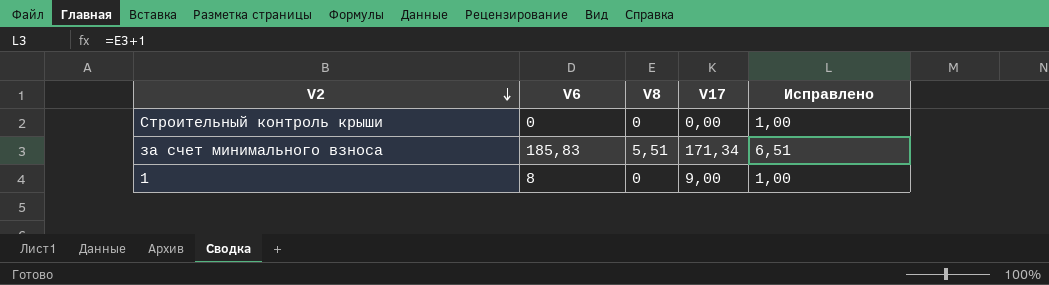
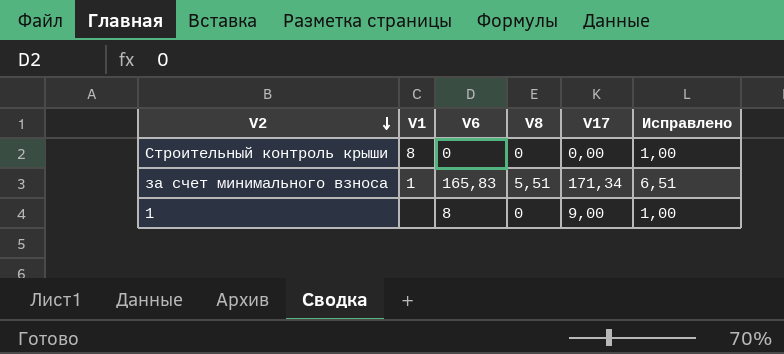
column V1 | position: none -> 2
за счет минимального взноса | V6: 185,83 -> 165,83

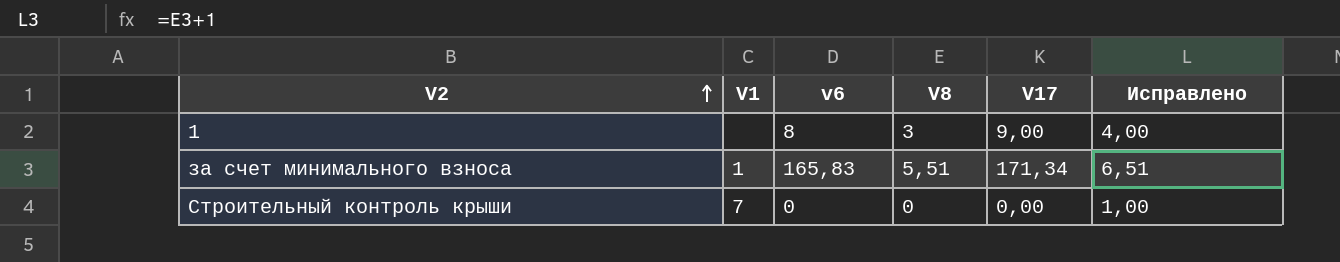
row order: V2 descending -> V2 ascending
column name: V6 -> v6
1 | V8: 0 -> 3
1 | Исправлено: 1,00 -> 4,00
Строительный контроль крыши | V1: 8 -> 7

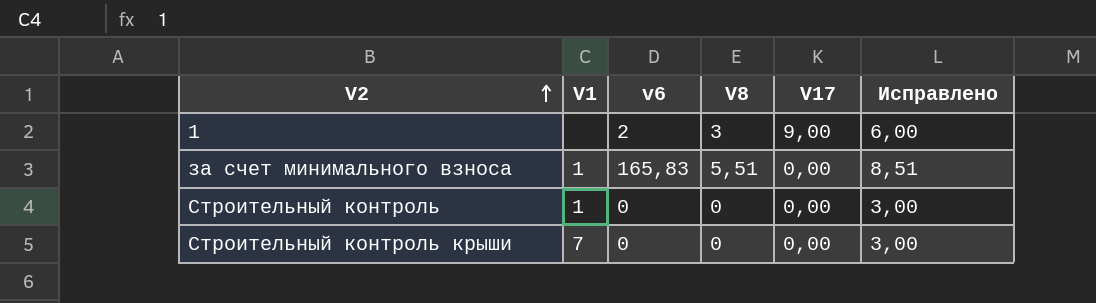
column Исправлено | formula: [V8] + 1 -> [V8] + 3
1 | v6: 8 -> 2
за счет минимального взноса | V17: 171,34 -> 0,00
row Строительный контроль: none -> 1 | 0 | 0 | 0,00 | 3,00

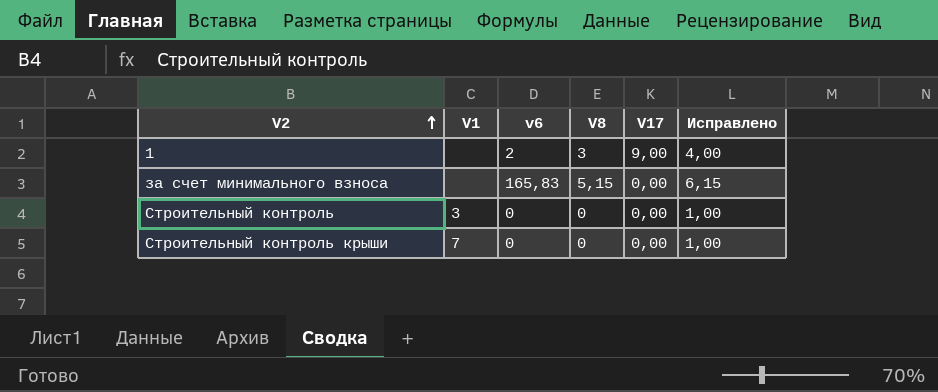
column Исправлено | formula: [V8] + 3 -> [V8] + 1
за счет минимального взноса | V1: 1 -> none
за счет минимального взноса | V8: 5,51 -> 5,15
Строительный контроль | V1: 1 -> 3

